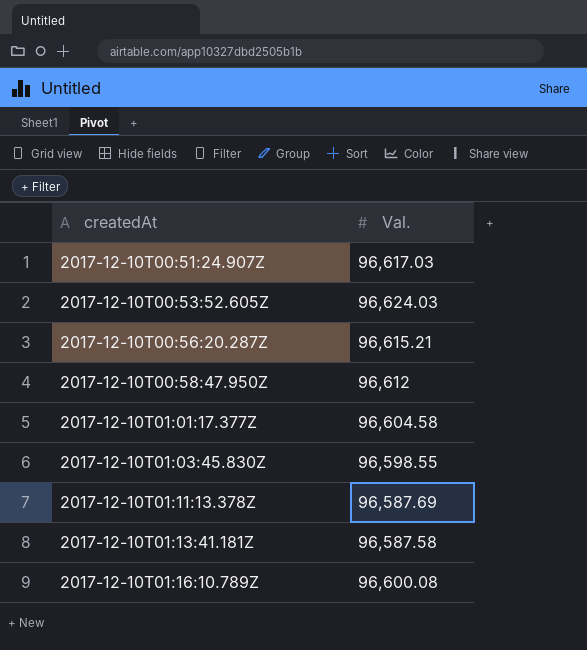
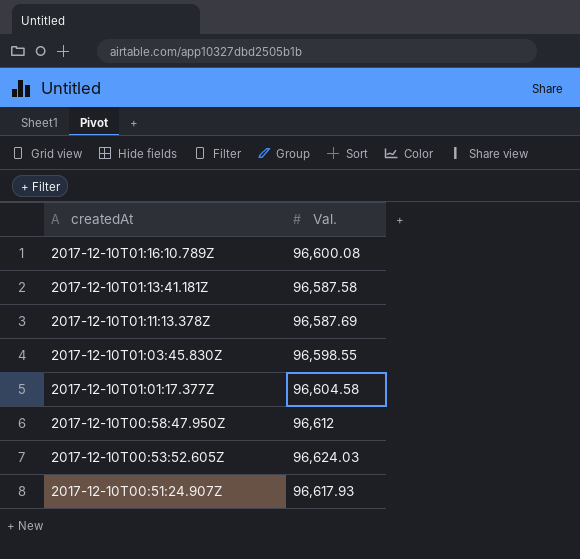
row order: createdAt ascending -> createdAt descending
row 2017-12-10T00:56:20.287Z: 96,615.21 -> none
2017-12-10T00:51:24.907Z | Val.: 96,617.03 -> 96,617.93

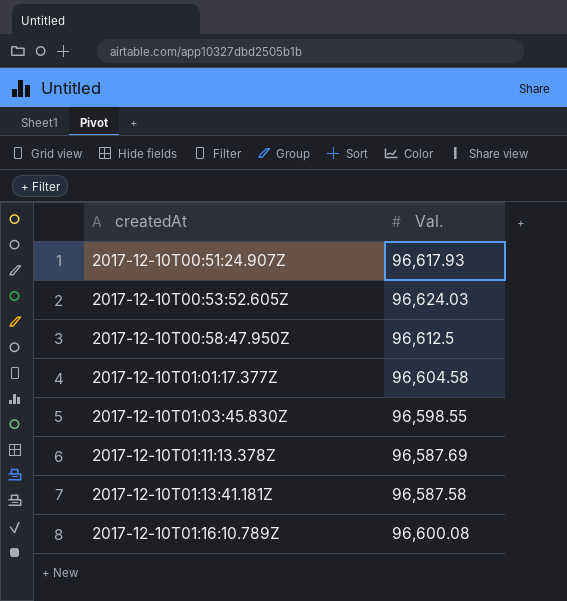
row order: createdAt descending -> createdAt ascending
2017-12-10T00:58:47.950Z | Val.: 96,612 -> 96,612.5

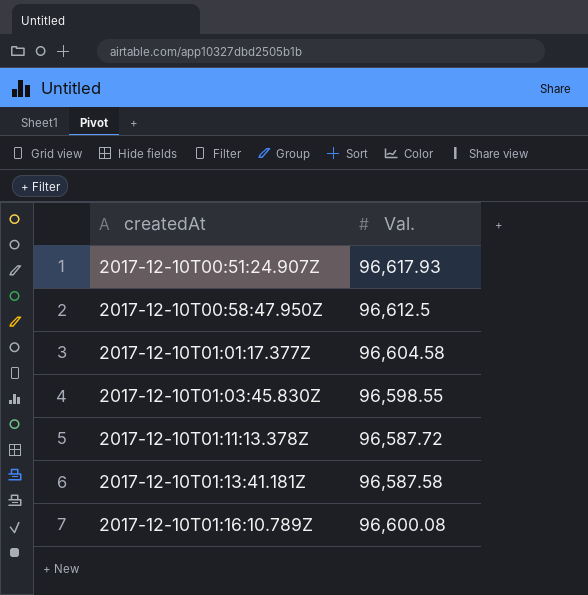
row 2017-12-10T00:53:52.605Z: 96,624.03 -> none
2017-12-10T01:11:13.378Z | Val.: 96,587.69 -> 96,587.72

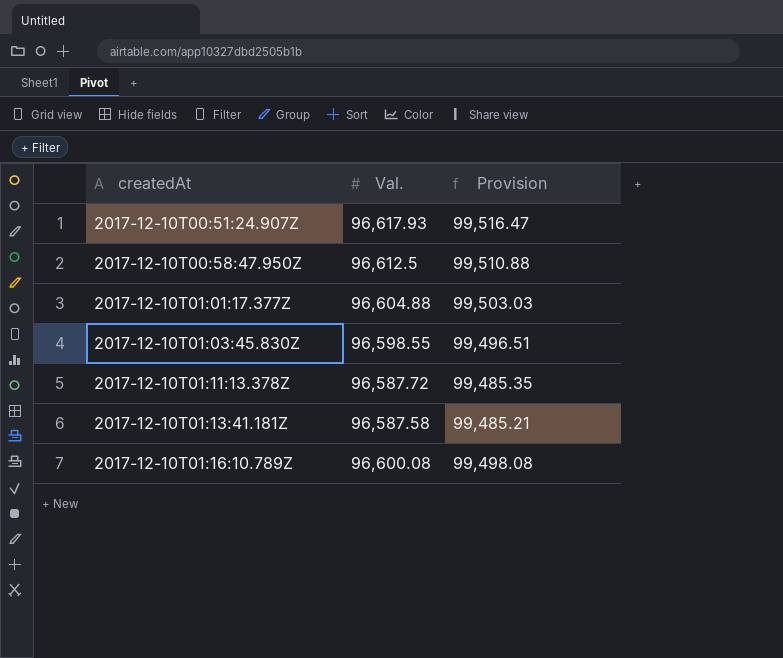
column Provision | formula: none -> [Val.] * 1.03
2017-12-10T01:01:17.377Z | Val.: 96,604.58 -> 96,604.88

